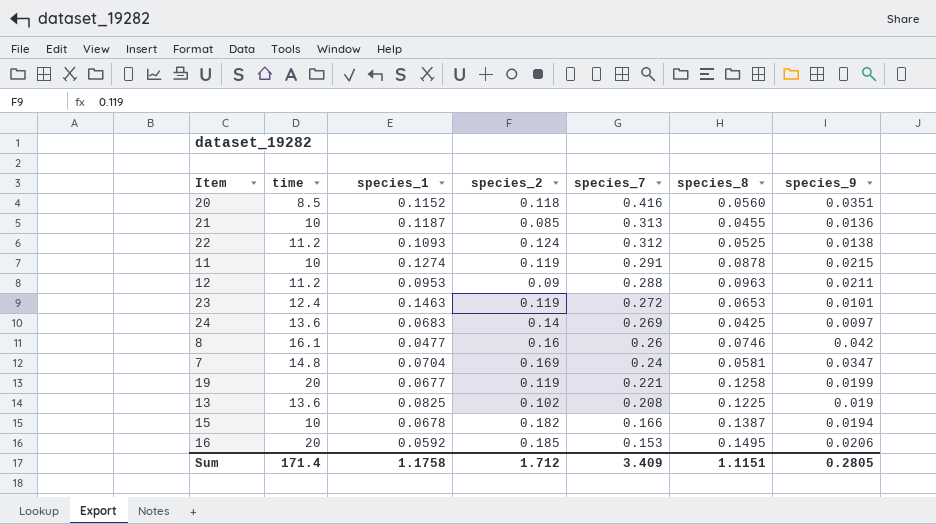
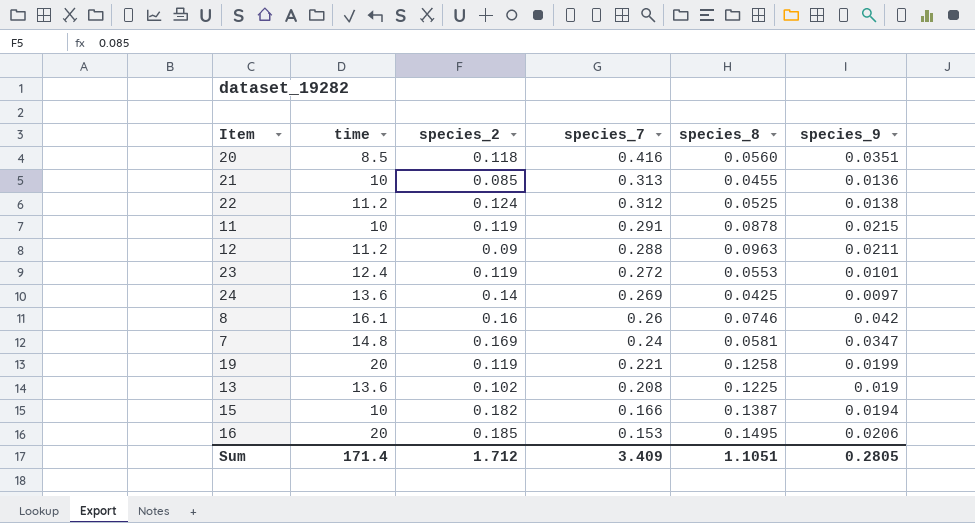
column species_1 | position: 3 -> none
23 | species_8: 0.0653 -> 0.0553
Sum | species_8: 1.1151 -> 1.1051

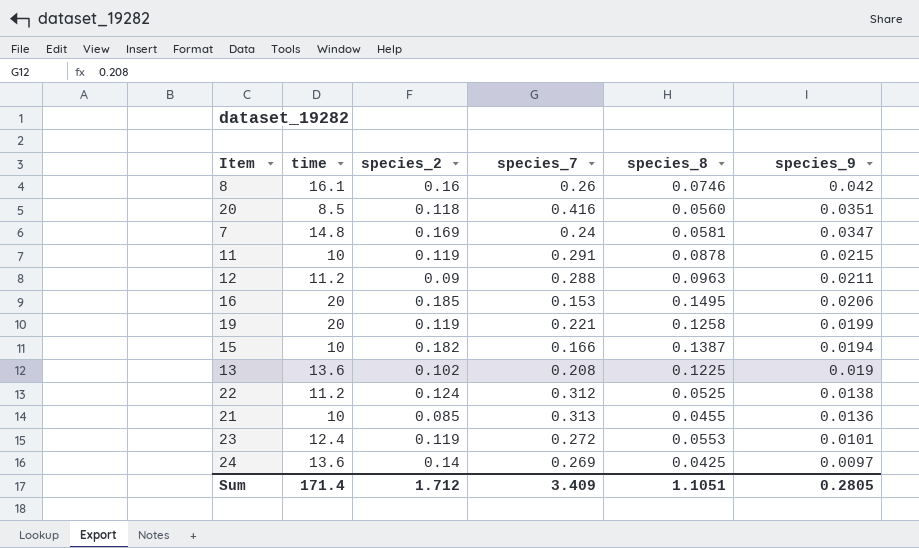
row order: species_7 descending -> species_9 descending

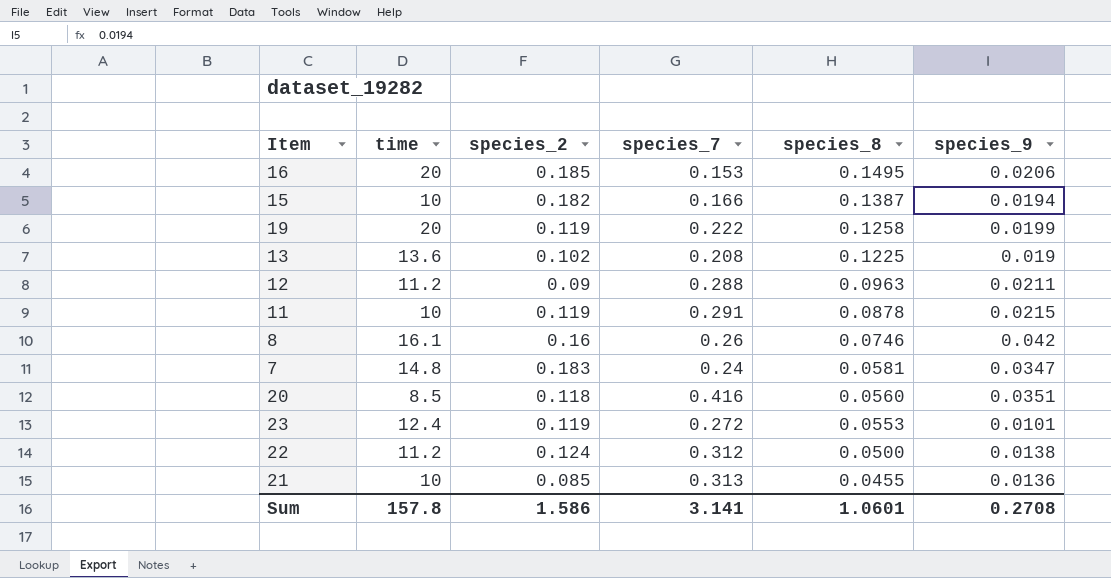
row order: species_9 descending -> species_8 descending
row 24: 13.6 | 0.14 | 0.269 | 0.0425 | 0.0097 -> none
19 | species_7: 0.221 -> 0.222
7 | species_2: 0.169 -> 0.183
22 | species_8: 0.0525 -> 0.0500
Sum | time: 171.4 -> 157.8
Sum | species_2: 1.712 -> 1.586
Sum | species_7: 3.409 -> 3.141
Sum | species_8: 1.1051 -> 1.0601
Sum | species_9: 0.2805 -> 0.2708

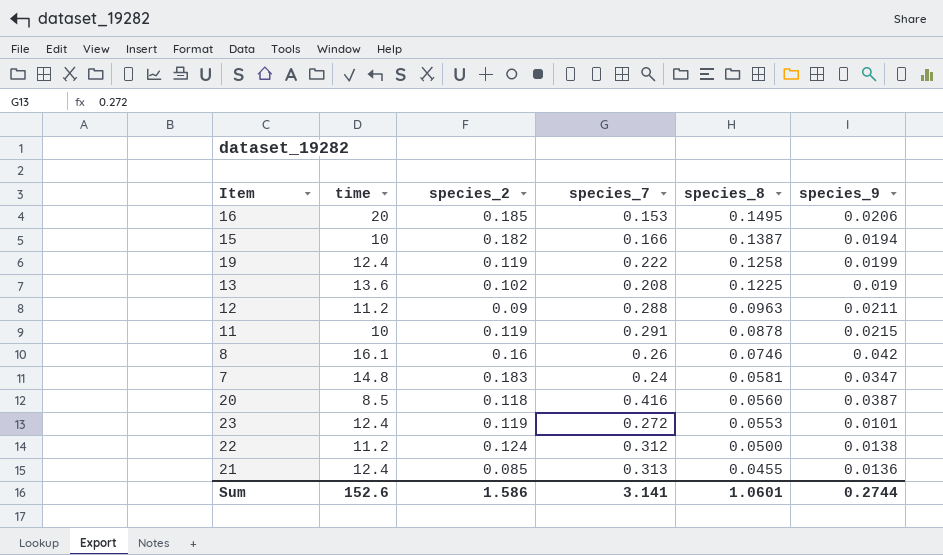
19 | time: 20 -> 12.4
20 | species_9: 0.0351 -> 0.0387
21 | time: 10 -> 12.4
Sum | time: 157.8 -> 152.6
Sum | species_9: 0.2708 -> 0.2744

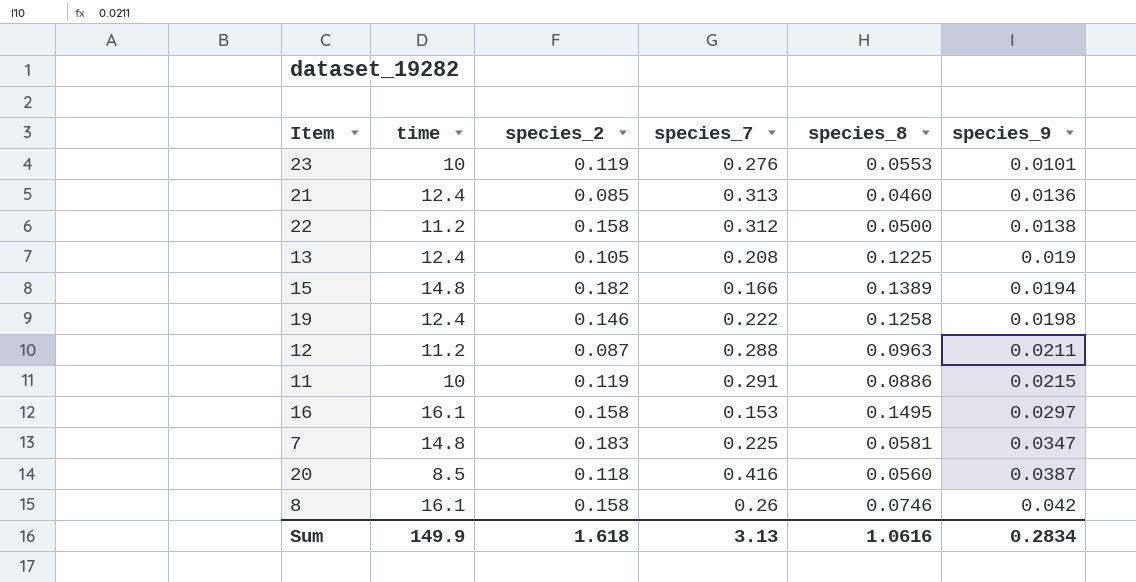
row order: species_8 descending -> species_9 ascending
23 | time: 12.4 -> 10
23 | species_7: 0.272 -> 0.276
21 | species_8: 0.0455 -> 0.0460
22 | species_2: 0.124 -> 0.158
13 | time: 13.6 -> 12.4
13 | species_2: 0.102 -> 0.105
15 | time: 10 -> 14.8
15 | species_8: 0.1387 -> 0.1389
19 | species_2: 0.119 -> 0.146
19 | species_9: 0.0199 -> 0.0198
12 | species_2: 0.09 -> 0.087
11 | species_8: 0.0878 -> 0.0886
16 | time: 20 -> 16.1
16 | species_2: 0.185 -> 0.158
16 | species_9: 0.0206 -> 0.0297
7 | species_7: 0.24 -> 0.225
8 | species_2: 0.16 -> 0.158
Sum | time: 152.6 -> 149.9
Sum | species_2: 1.586 -> 1.618
Sum | species_7: 3.141 -> 3.13
Sum | species_8: 1.0601 -> 1.0616
Sum | species_9: 0.2744 -> 0.2834

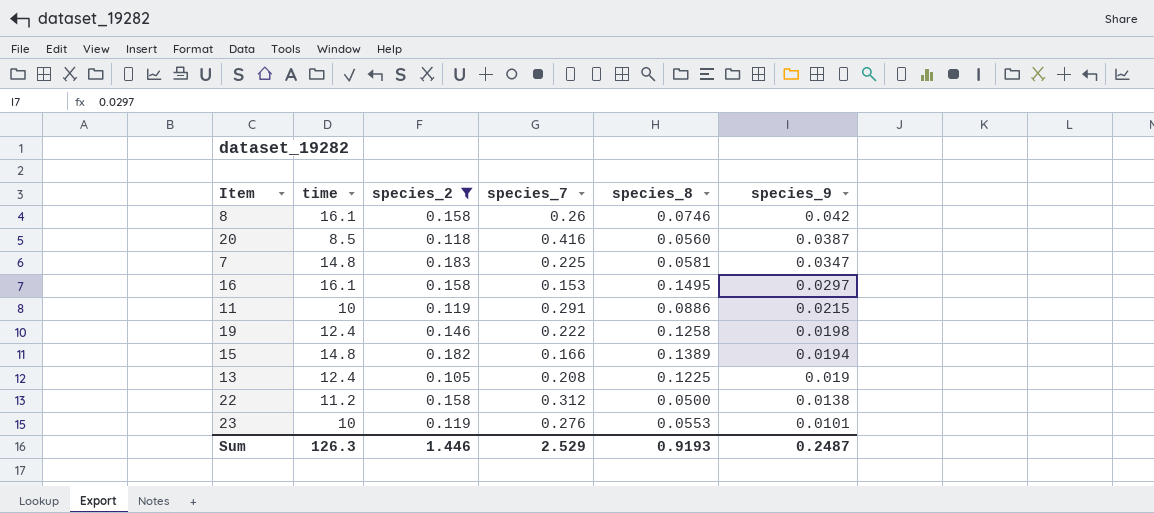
filter: none -> species_2 >= 0.105
row order: species_9 ascending -> species_9 descending
Sum | time: 149.9 -> 126.3
Sum | species_2: 1.618 -> 1.446
Sum | species_7: 3.13 -> 2.529
Sum | species_8: 1.0616 -> 0.9193
Sum | species_9: 0.2834 -> 0.2487

